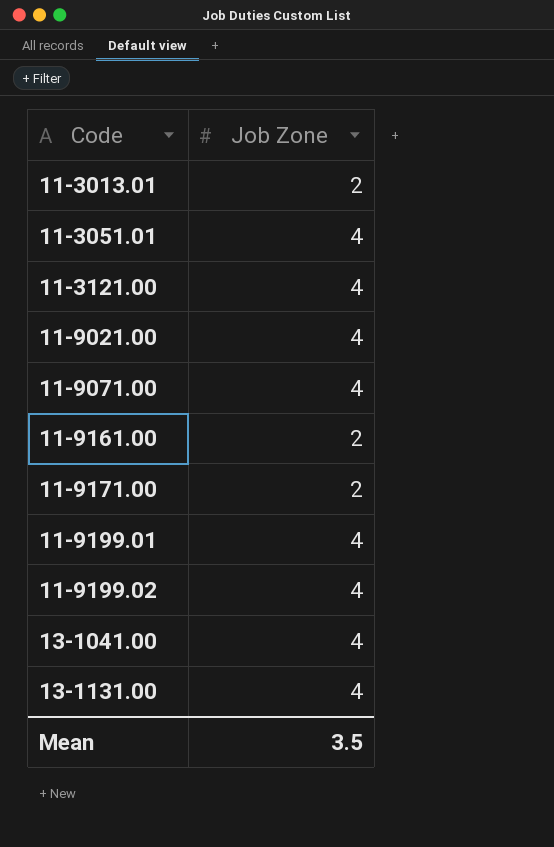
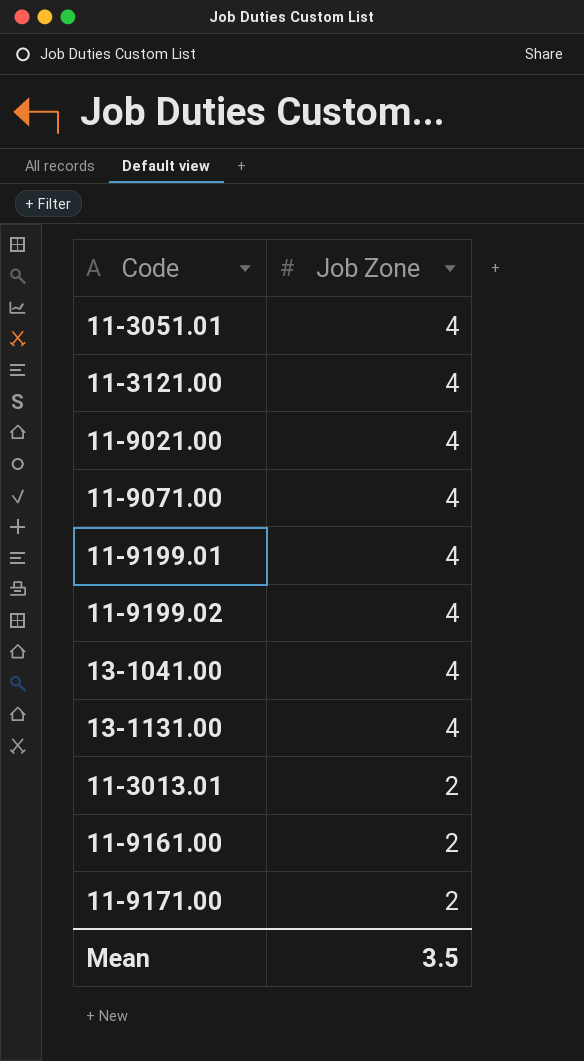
row order: Code ascending -> Job Zone descending

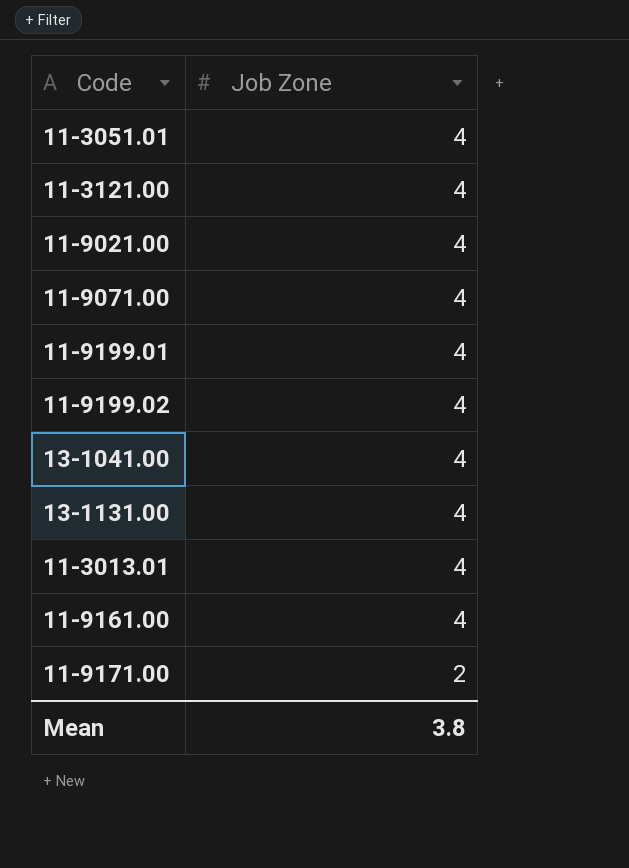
11-3013.01 | Job Zone: 2 -> 4
11-9161.00 | Job Zone: 2 -> 4
Mean | Job Zone: 3.5 -> 3.8

